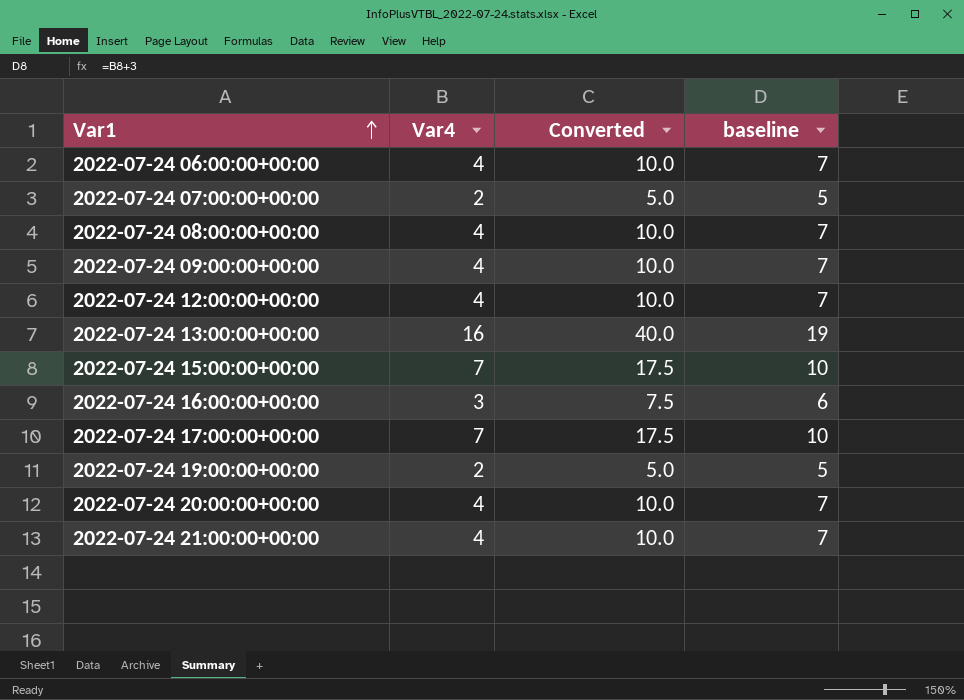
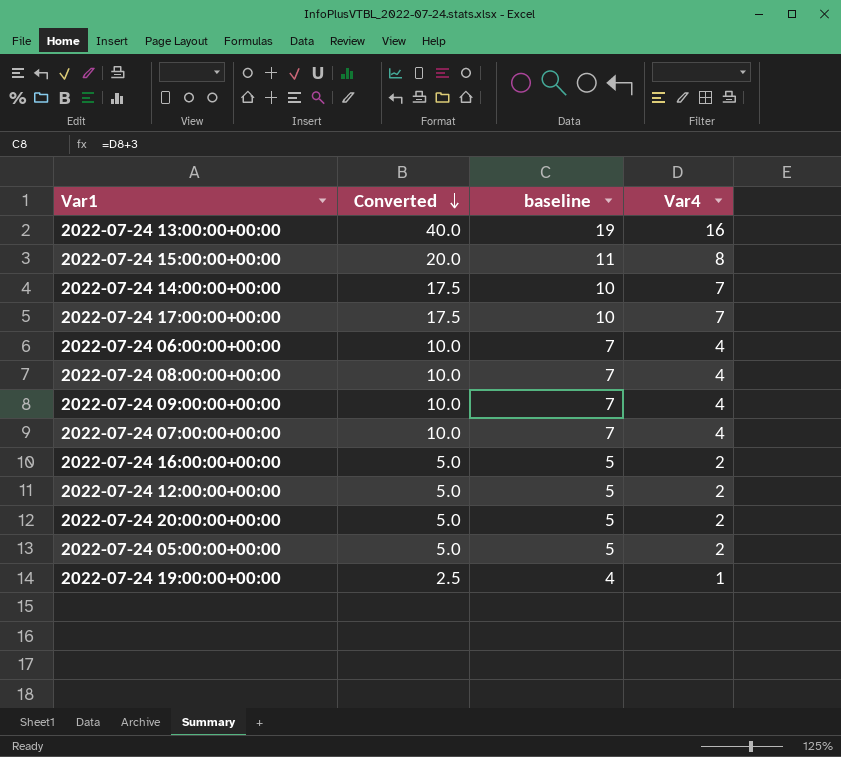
row order: Var1 ascending -> Converted descending
column Var4 | position: 2 -> 4
row 2022-07-24 21:00:00+00:00: 4 | 10.0 | 7 -> none
2022-07-24 15:00:00+00:00 | Converted: 17.5 -> 20.0
2022-07-24 15:00:00+00:00 | baseline: 10 -> 11
2022-07-24 15:00:00+00:00 | Var4: 7 -> 8
row 2022-07-24 14:00:00+00:00: none -> 17.5 | 10 | 7
2022-07-24 07:00:00+00:00 | Converted: 5.0 -> 10.0
2022-07-24 07:00:00+00:00 | baseline: 5 -> 7
2022-07-24 07:00:00+00:00 | Var4: 2 -> 4
2022-07-24 16:00:00+00:00 | Converted: 7.5 -> 5.0
2022-07-24 16:00:00+00:00 | baseline: 6 -> 5
2022-07-24 16:00:00+00:00 | Var4: 3 -> 2
2022-07-24 12:00:00+00:00 | Converted: 10.0 -> 5.0
2022-07-24 12:00:00+00:00 | baseline: 7 -> 5
2022-07-24 12:00:00+00:00 | Var4: 4 -> 2
2022-07-24 20:00:00+00:00 | Converted: 10.0 -> 5.0
2022-07-24 20:00:00+00:00 | baseline: 7 -> 5
2022-07-24 20:00:00+00:00 | Var4: 4 -> 2
row 2022-07-24 05:00:00+00:00: none -> 5.0 | 5 | 2
2022-07-24 19:00:00+00:00 | Converted: 5.0 -> 2.5
2022-07-24 19:00:00+00:00 | baseline: 5 -> 4
2022-07-24 19:00:00+00:00 | Var4: 2 -> 1

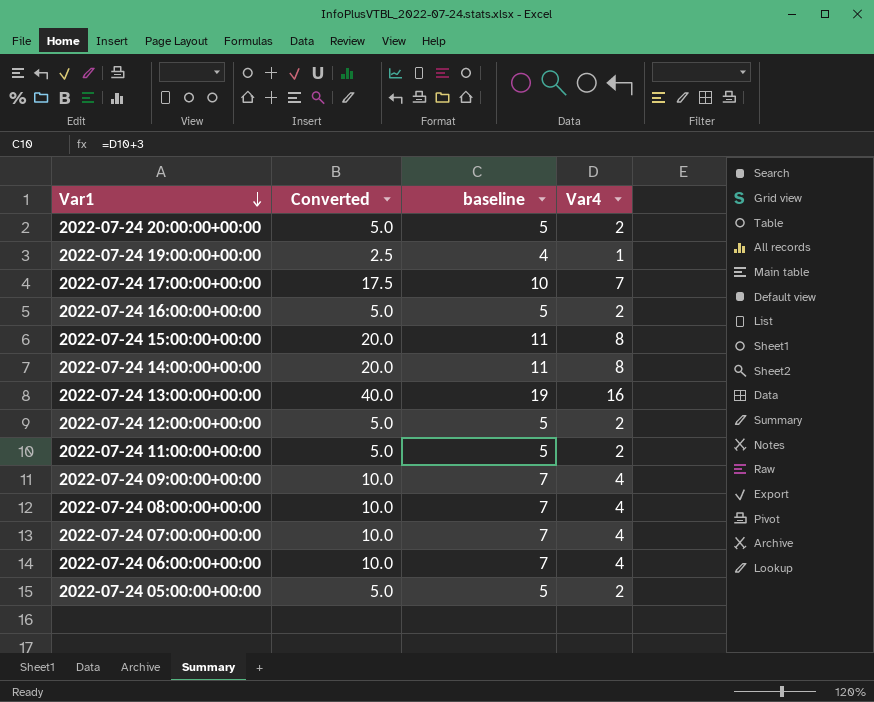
row order: Converted descending -> Var1 descending
2022-07-24 14:00:00+00:00 | Converted: 17.5 -> 20.0
2022-07-24 14:00:00+00:00 | baseline: 10 -> 11
2022-07-24 14:00:00+00:00 | Var4: 7 -> 8
row 2022-07-24 11:00:00+00:00: none -> 5.0 | 5 | 2

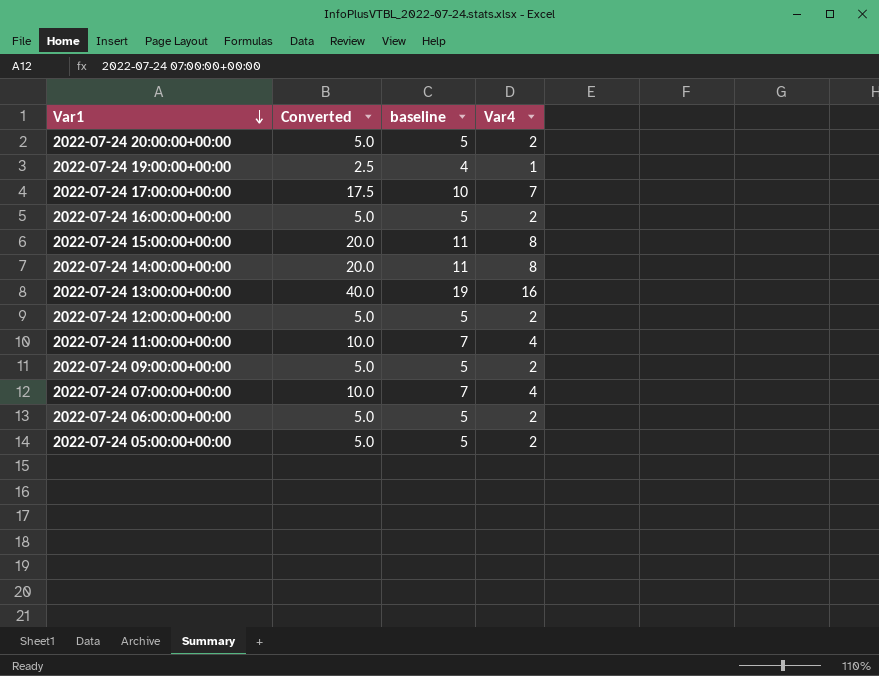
row 2022-07-24 08:00:00+00:00: 10.0 | 7 | 4 -> none
2022-07-24 11:00:00+00:00 | Converted: 5.0 -> 10.0
2022-07-24 11:00:00+00:00 | baseline: 5 -> 7
2022-07-24 11:00:00+00:00 | Var4: 2 -> 4
2022-07-24 09:00:00+00:00 | Converted: 10.0 -> 5.0
2022-07-24 09:00:00+00:00 | baseline: 7 -> 5
2022-07-24 09:00:00+00:00 | Var4: 4 -> 2
2022-07-24 06:00:00+00:00 | Converted: 10.0 -> 5.0
2022-07-24 06:00:00+00:00 | baseline: 7 -> 5
2022-07-24 06:00:00+00:00 | Var4: 4 -> 2

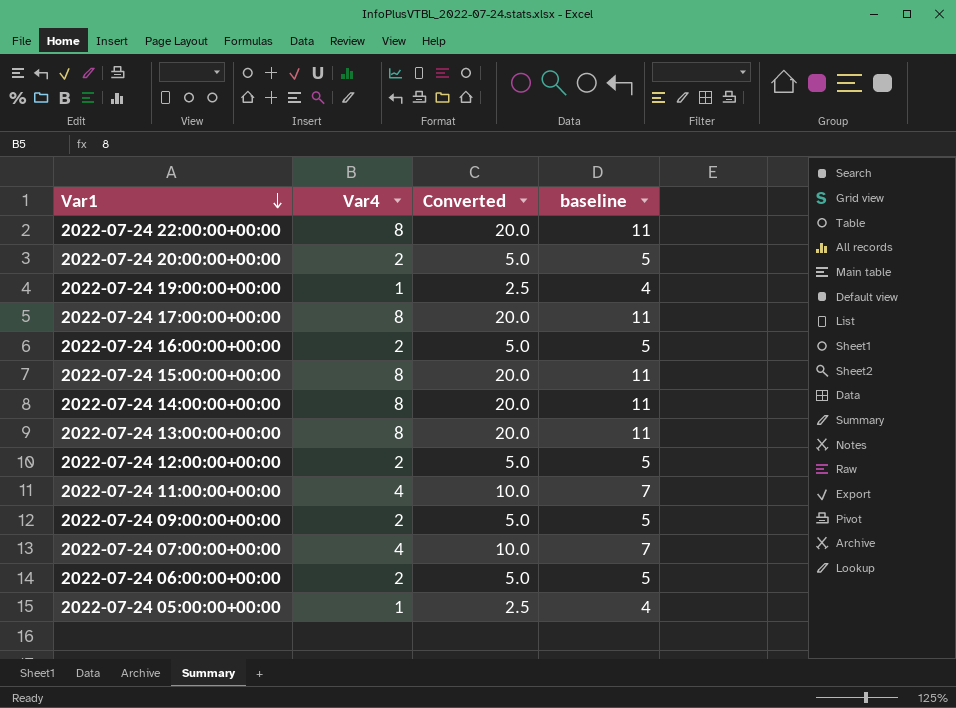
column Var4 | position: 4 -> 2
row 2022-07-24 22:00:00+00:00: none -> 8 | 20.0 | 11
2022-07-24 17:00:00+00:00 | Var4: 7 -> 8
2022-07-24 17:00:00+00:00 | Converted: 17.5 -> 20.0
2022-07-24 17:00:00+00:00 | baseline: 10 -> 11
2022-07-24 13:00:00+00:00 | Var4: 16 -> 8
2022-07-24 13:00:00+00:00 | Converted: 40.0 -> 20.0
2022-07-24 13:00:00+00:00 | baseline: 19 -> 11
2022-07-24 05:00:00+00:00 | Var4: 2 -> 1
2022-07-24 05:00:00+00:00 | Converted: 5.0 -> 2.5
2022-07-24 05:00:00+00:00 | baseline: 5 -> 4

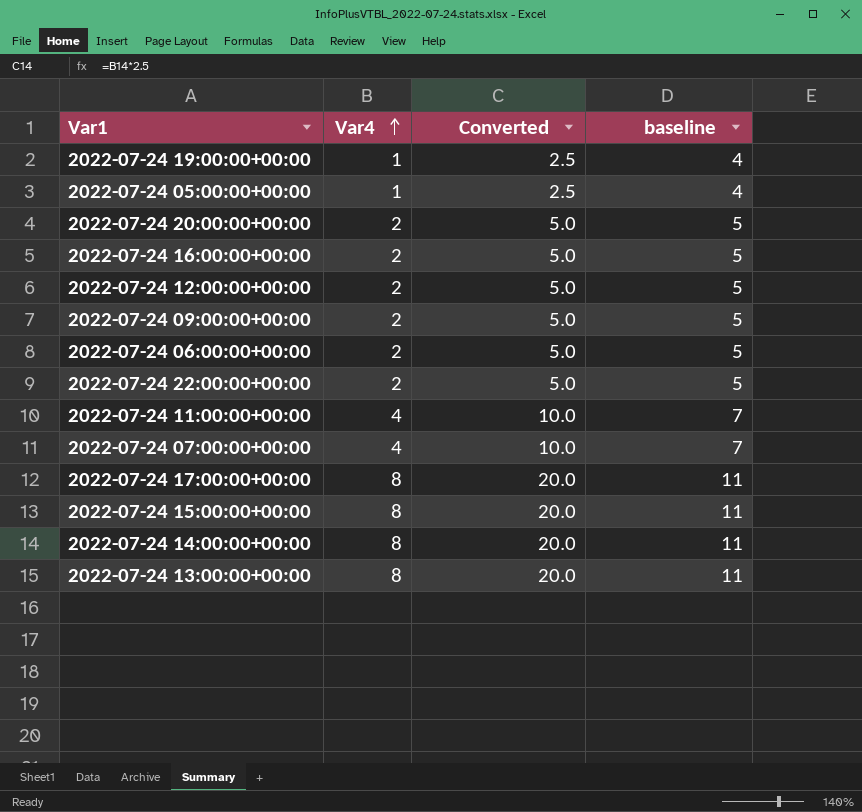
row order: Var1 descending -> Var4 ascending
2022-07-24 22:00:00+00:00 | Var4: 8 -> 2
2022-07-24 22:00:00+00:00 | Converted: 20.0 -> 5.0
2022-07-24 22:00:00+00:00 | baseline: 11 -> 5

